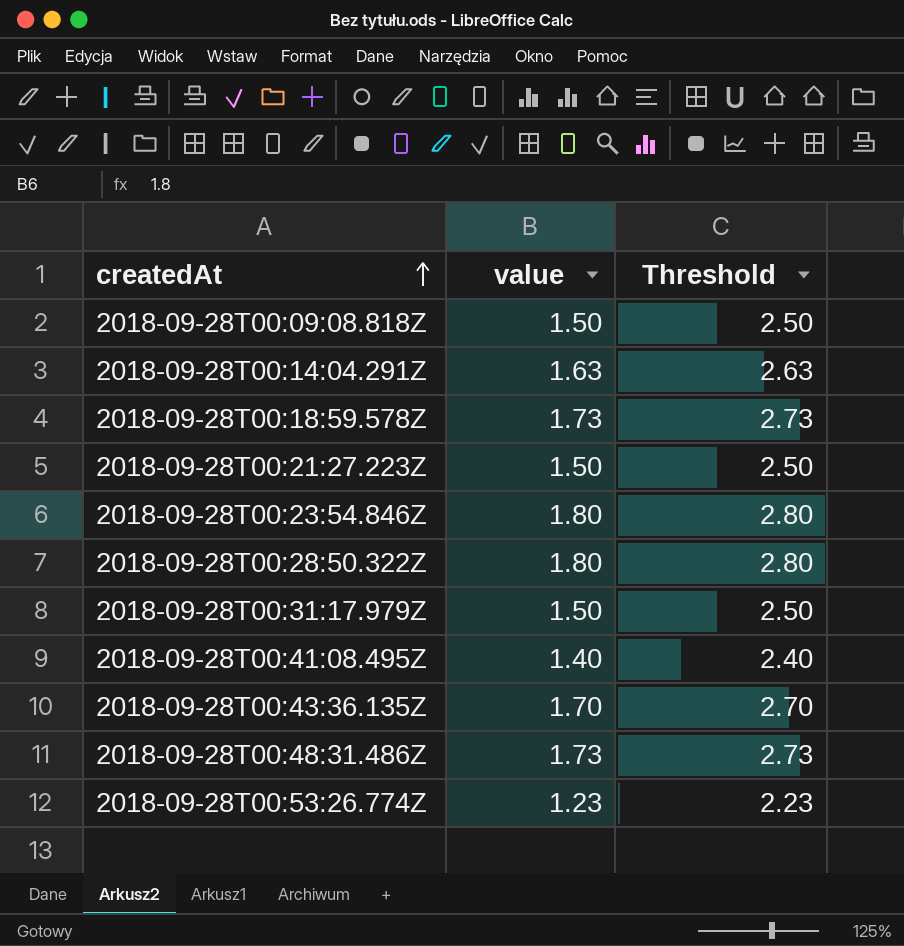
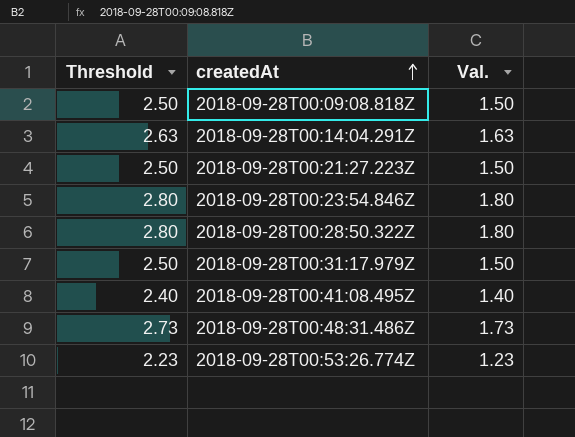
column Threshold | position: 3 -> 1
column name: value -> Val.
row 2018-09-28T00:18:59.578Z: 1.73 | 2.73 -> none
row 2018-09-28T00:43:36.135Z: 1.70 | 2.70 -> none

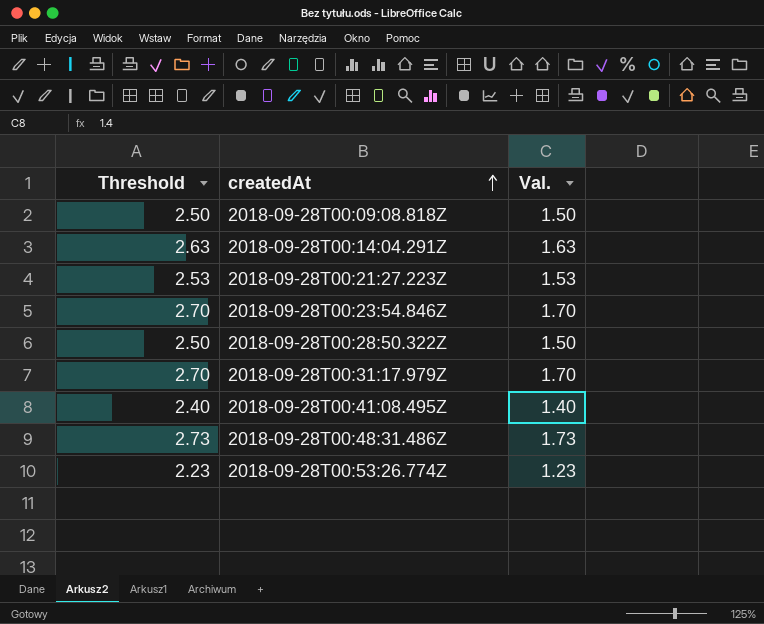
2018-09-28T00:21:27.223Z | Threshold: 2.50 -> 2.53
2018-09-28T00:21:27.223Z | Val.: 1.50 -> 1.53
2018-09-28T00:23:54.846Z | Threshold: 2.80 -> 2.70
2018-09-28T00:23:54.846Z | Val.: 1.80 -> 1.70
2018-09-28T00:28:50.322Z | Threshold: 2.80 -> 2.50
2018-09-28T00:28:50.322Z | Val.: 1.80 -> 1.50
2018-09-28T00:31:17.979Z | Threshold: 2.50 -> 2.70
2018-09-28T00:31:17.979Z | Val.: 1.50 -> 1.70

